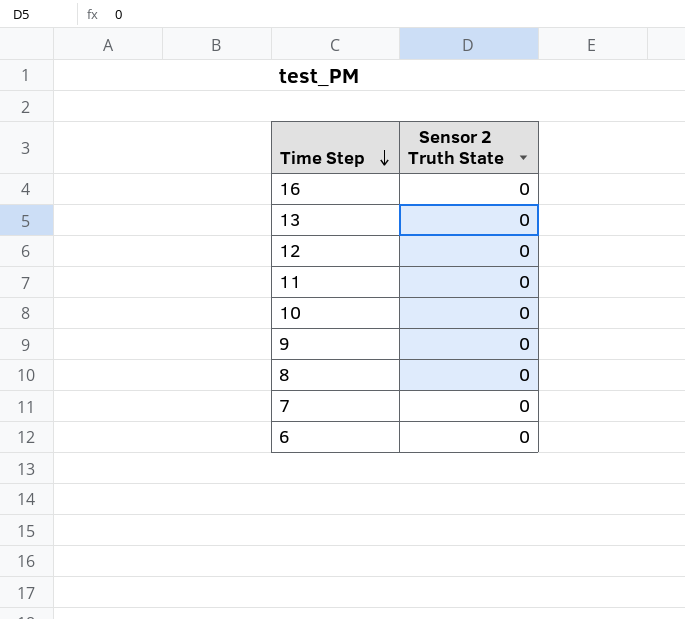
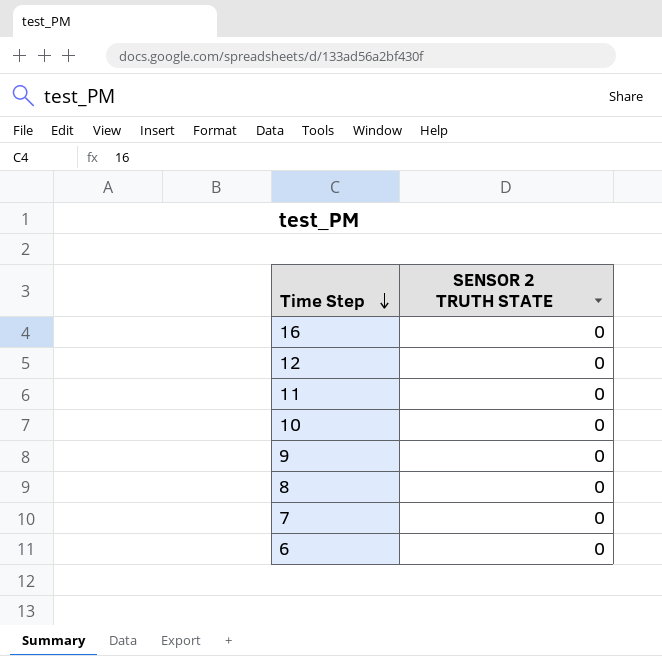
column name: Sensor 2 Truth State -> SENSOR 2 TRUTH STATE
row 13: 0 -> none

